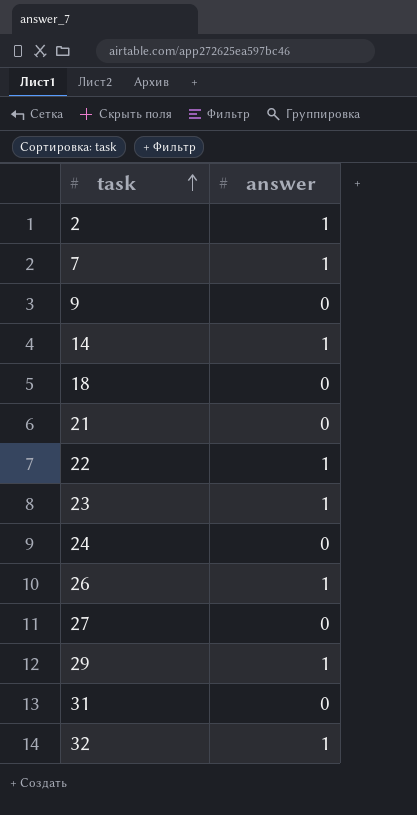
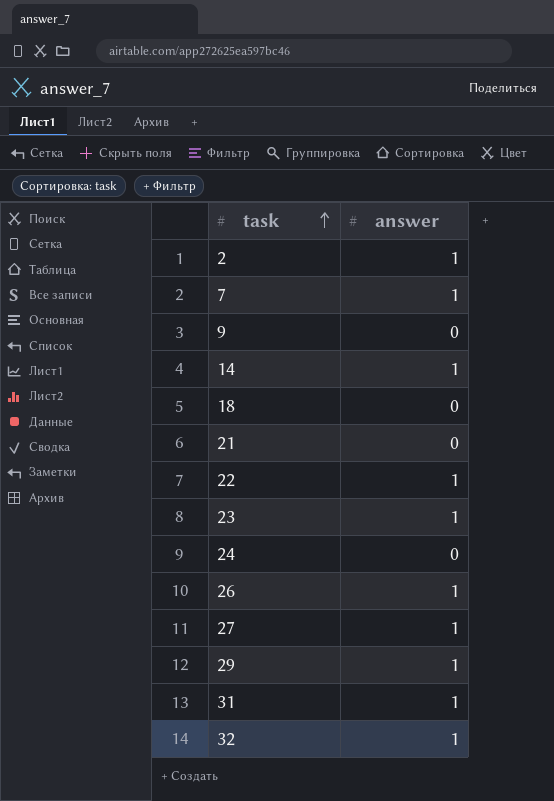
27 | answer: 0 -> 1
31 | answer: 0 -> 1

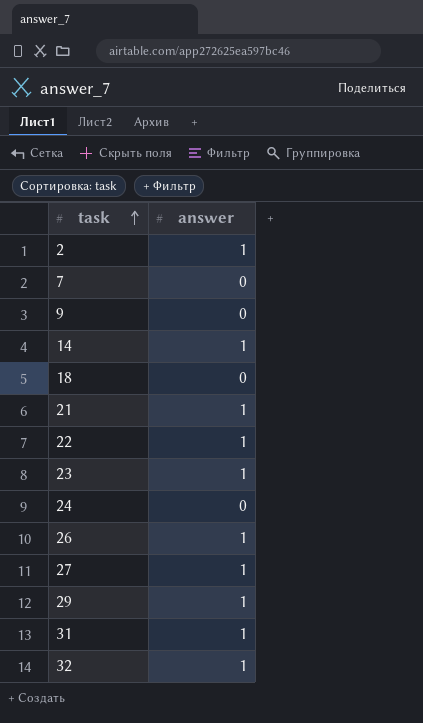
7 | answer: 1 -> 0
21 | answer: 0 -> 1

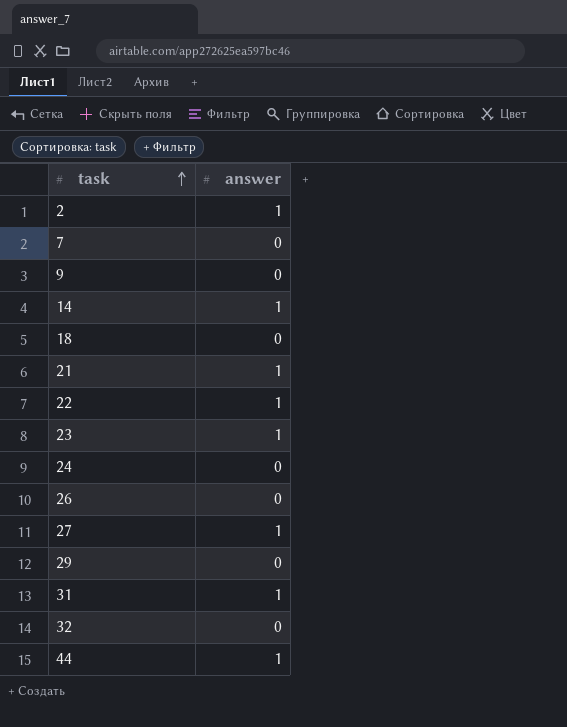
26 | answer: 1 -> 0
29 | answer: 1 -> 0
32 | answer: 1 -> 0
row 44: none -> 1

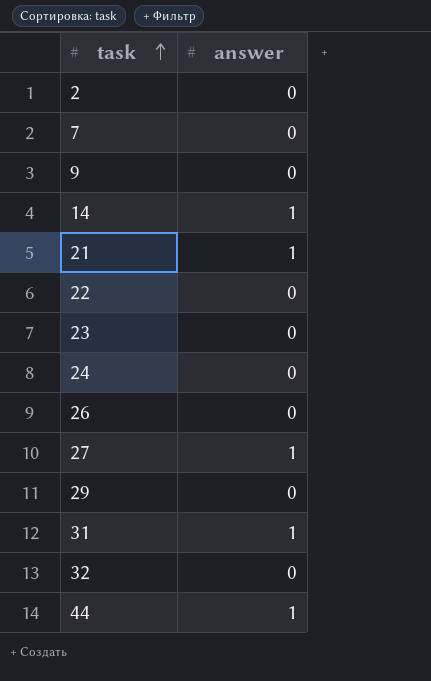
row 18: 0 -> none
2 | answer: 1 -> 0
22 | answer: 1 -> 0
23 | answer: 1 -> 0

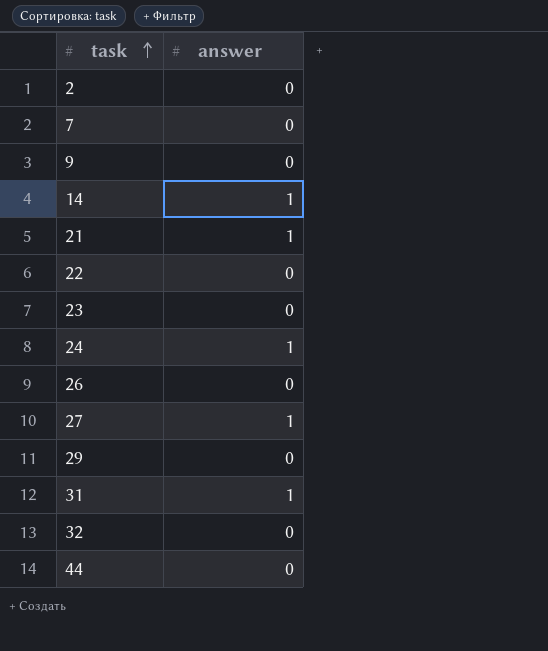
24 | answer: 0 -> 1
44 | answer: 1 -> 0

